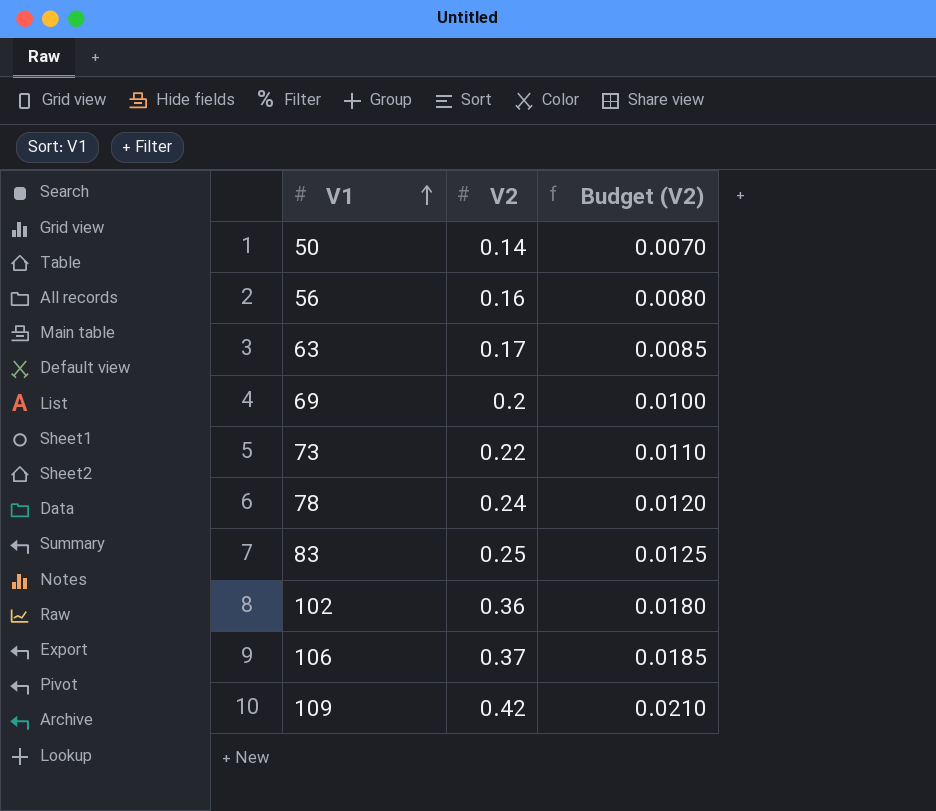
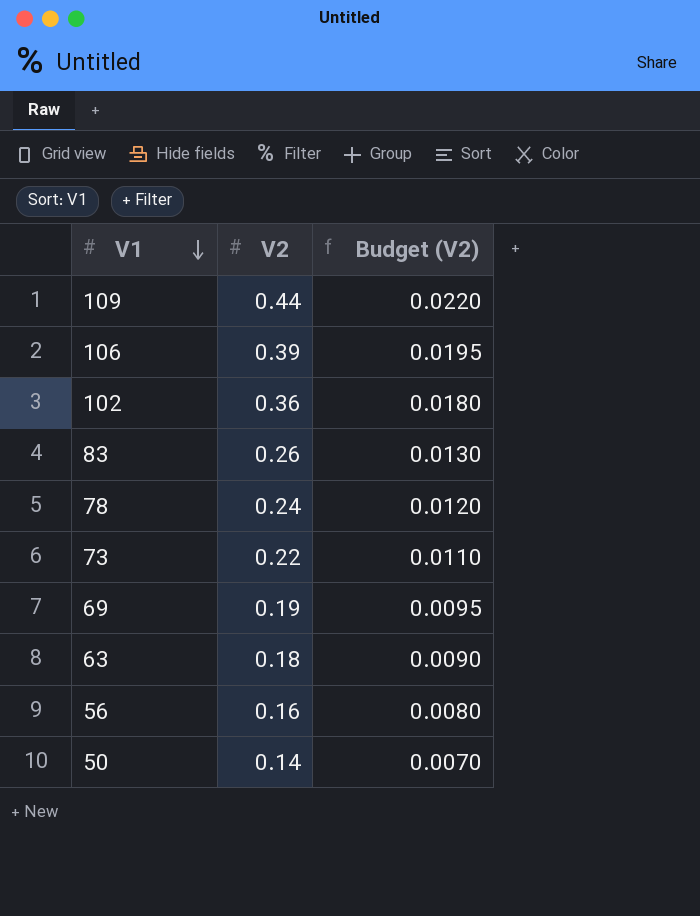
row order: V1 ascending -> V1 descending
109 | V2: 0.42 -> 0.44
109 | Budget (V2): 0.0210 -> 0.0220
106 | V2: 0.37 -> 0.39
106 | Budget (V2): 0.0185 -> 0.0195
83 | V2: 0.25 -> 0.26
83 | Budget (V2): 0.0125 -> 0.0130
69 | V2: 0.2 -> 0.19
69 | Budget (V2): 0.0100 -> 0.0095
63 | V2: 0.17 -> 0.18
63 | Budget (V2): 0.0085 -> 0.0090

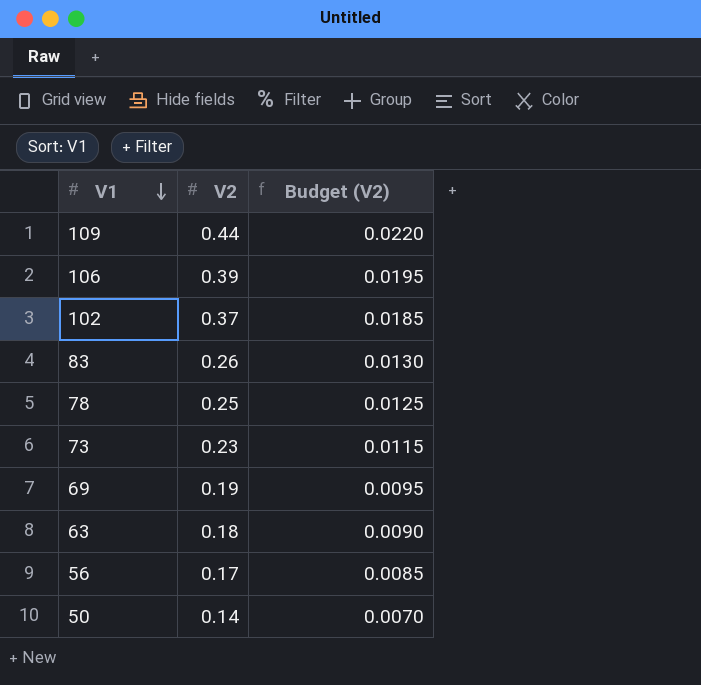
102 | V2: 0.36 -> 0.37
102 | Budget (V2): 0.0180 -> 0.0185
78 | V2: 0.24 -> 0.25
78 | Budget (V2): 0.0120 -> 0.0125
73 | V2: 0.22 -> 0.23
73 | Budget (V2): 0.0110 -> 0.0115
56 | V2: 0.16 -> 0.17
56 | Budget (V2): 0.0080 -> 0.0085

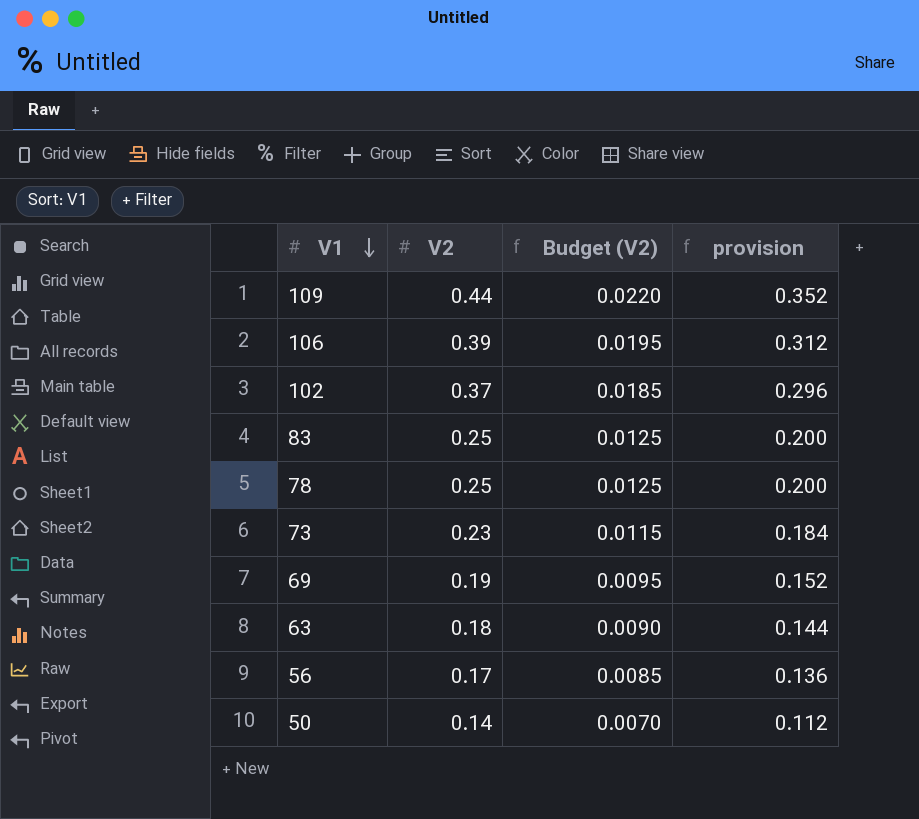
column provision | formula: none -> [V2] * 0.8
83 | V2: 0.26 -> 0.25
83 | Budget (V2): 0.0130 -> 0.0125

